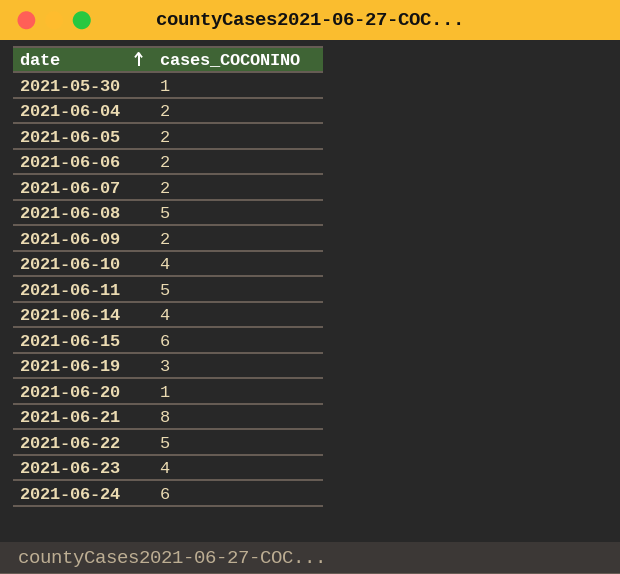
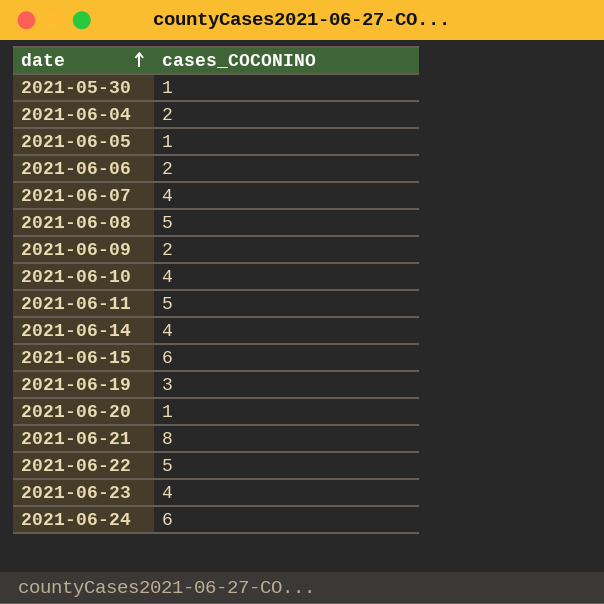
2021-06-05 | cases_COCONINO: 2 -> 1
2021-06-07 | cases_COCONINO: 2 -> 4

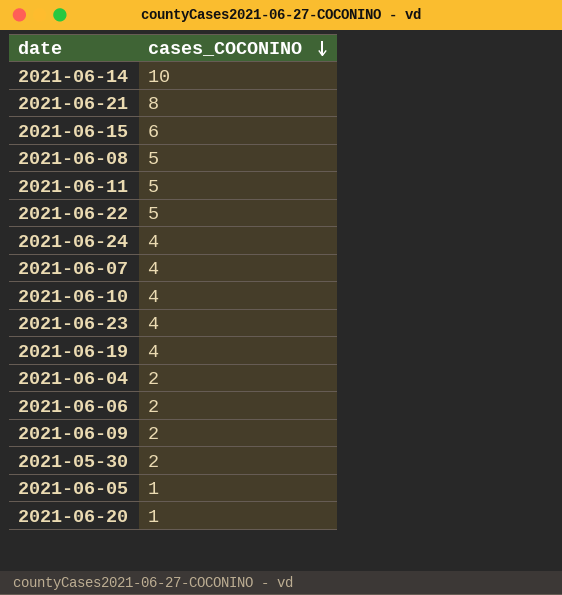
row order: date ascending -> cases_COCONINO descending
2021-06-14 | cases_COCONINO: 4 -> 10
2021-06-24 | cases_COCONINO: 6 -> 4
2021-06-19 | cases_COCONINO: 3 -> 4
2021-05-30 | cases_COCONINO: 1 -> 2

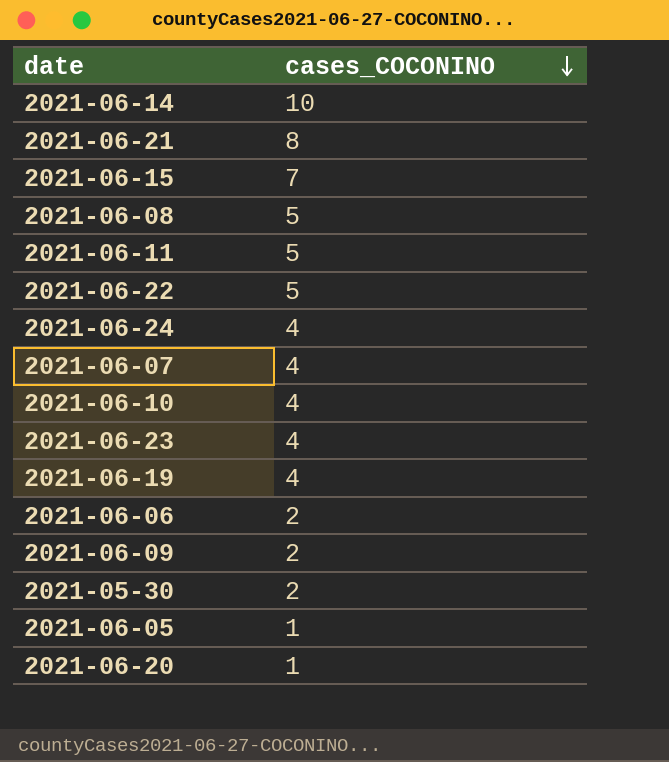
row 2021-06-04: 2 -> none
2021-06-15 | cases_COCONINO: 6 -> 7

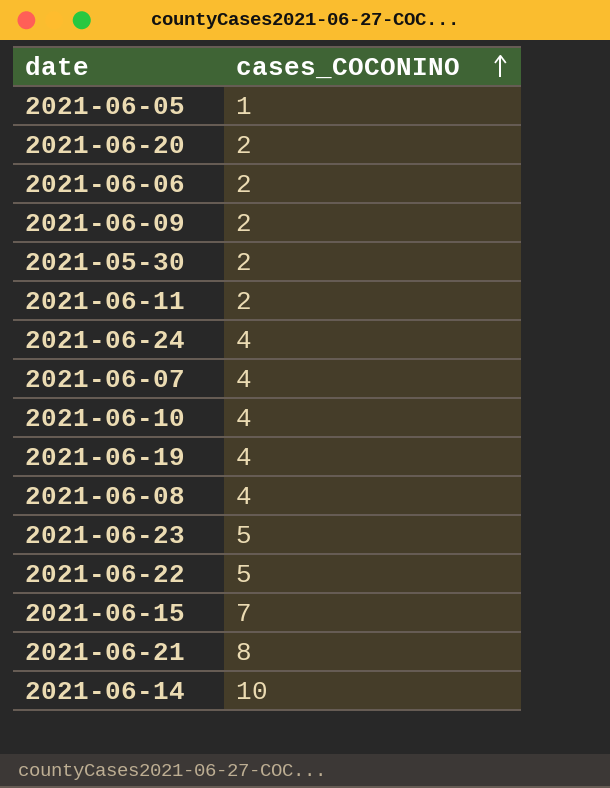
row order: cases_COCONINO descending -> cases_COCONINO ascending
2021-06-20 | cases_COCONINO: 1 -> 2
2021-06-11 | cases_COCONINO: 5 -> 2
2021-06-08 | cases_COCONINO: 5 -> 4
2021-06-23 | cases_COCONINO: 4 -> 5

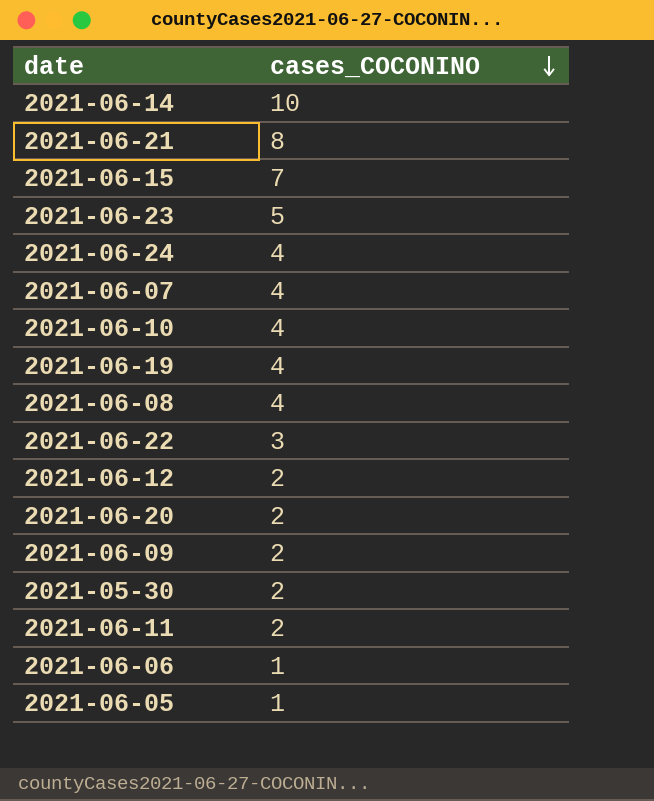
row order: cases_COCONINO ascending -> cases_COCONINO descending
2021-06-22 | cases_COCONINO: 5 -> 3
row 2021-06-12: none -> 2
2021-06-06 | cases_COCONINO: 2 -> 1

